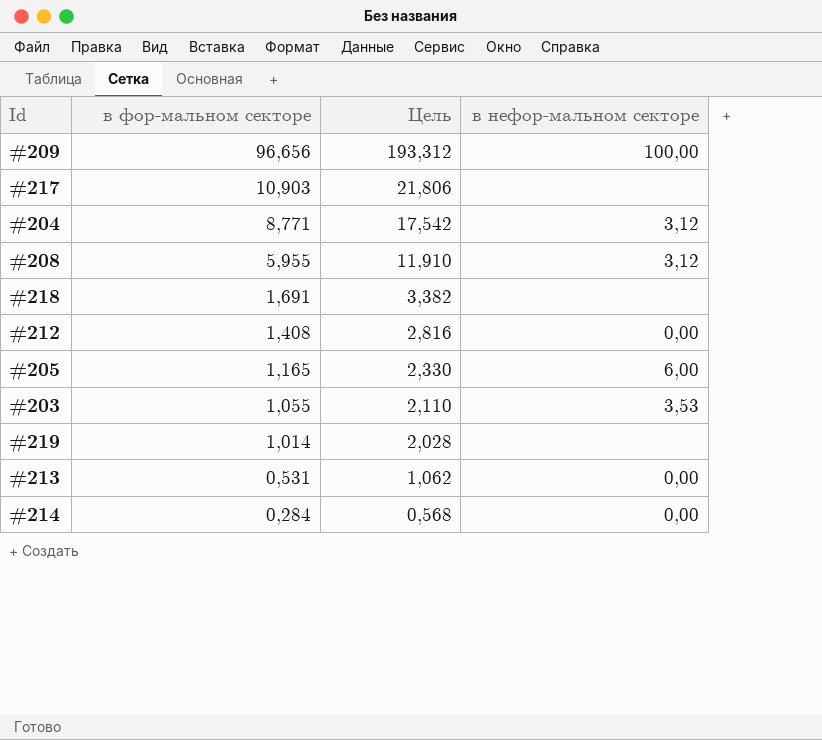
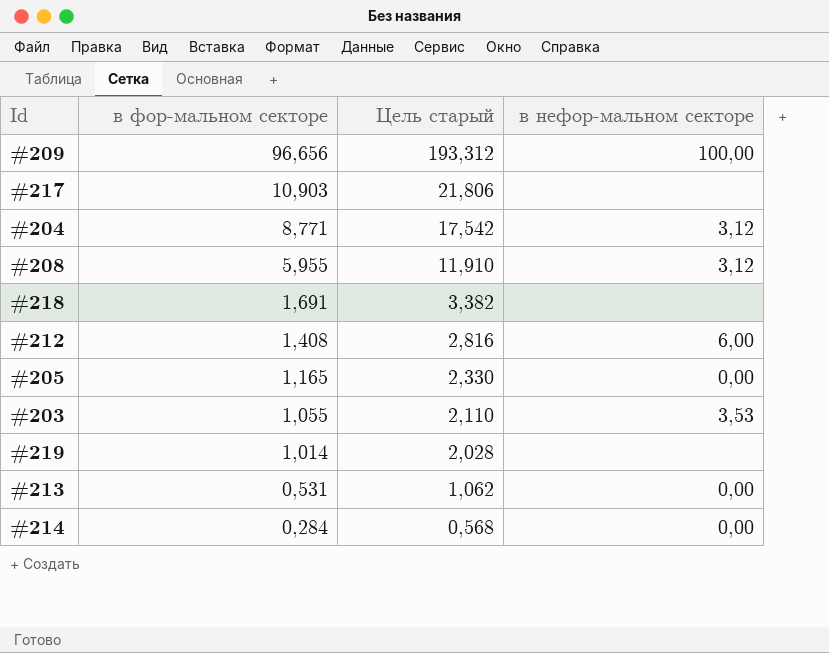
column name: Цель -> Цель старый
#212 | в нефор-мальном секторе: 0,00 -> 6,00
#205 | в нефор-мальном секторе: 6,00 -> 0,00

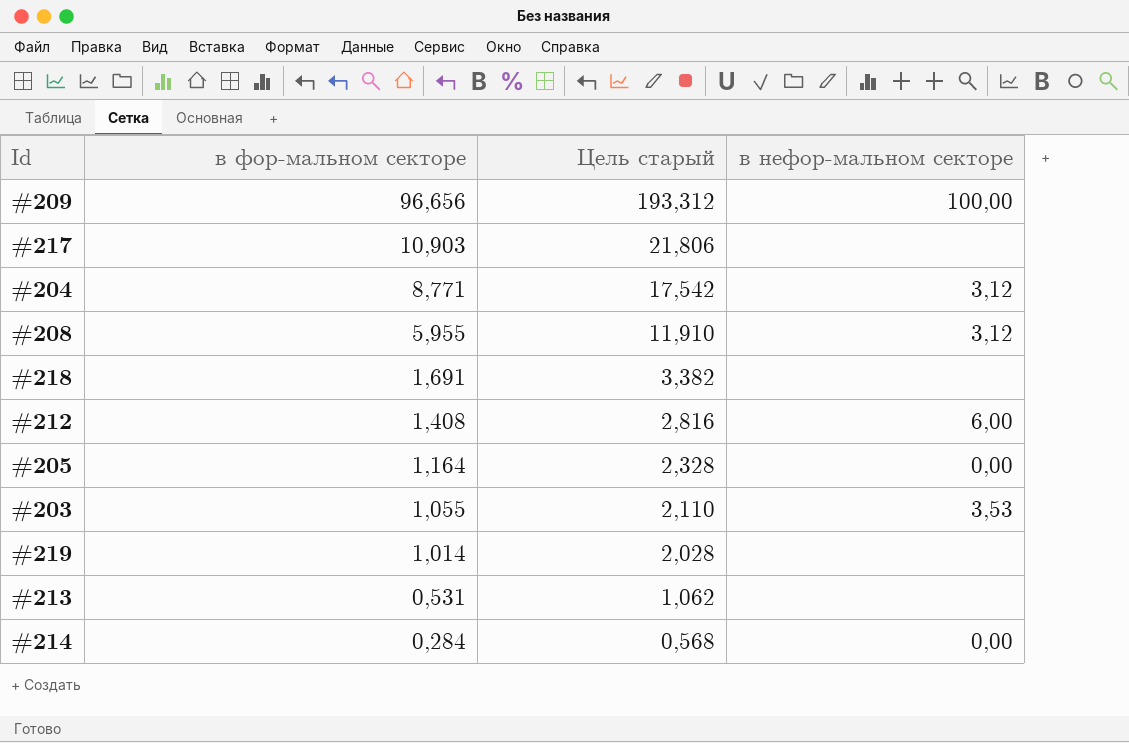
#205 | в фор-мальном секторе: 1,165 -> 1,164
#205 | Цель старый: 2,330 -> 2,328
#213 | в нефор-мальном секторе: 0,00 -> none

